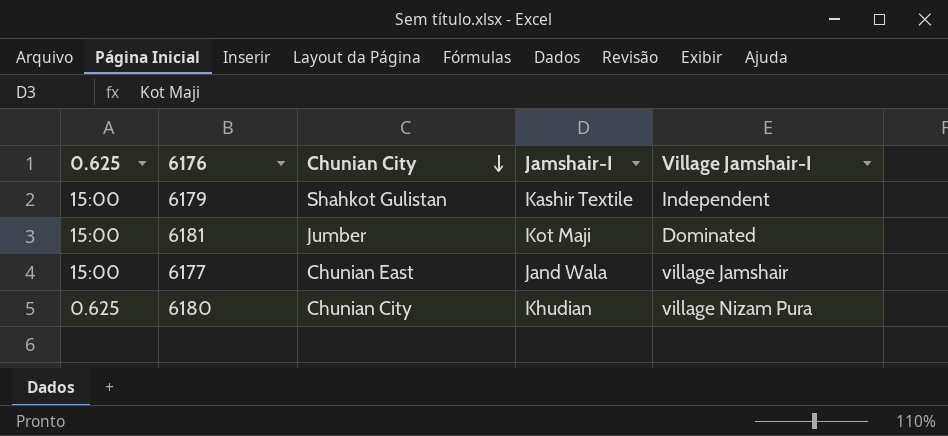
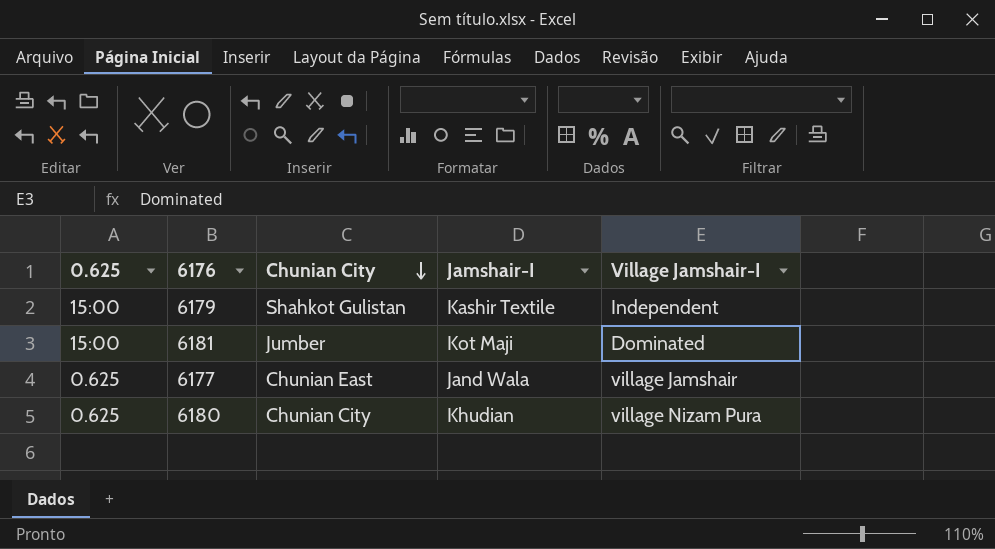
6177 | 0.625: 15:00 -> 0.625

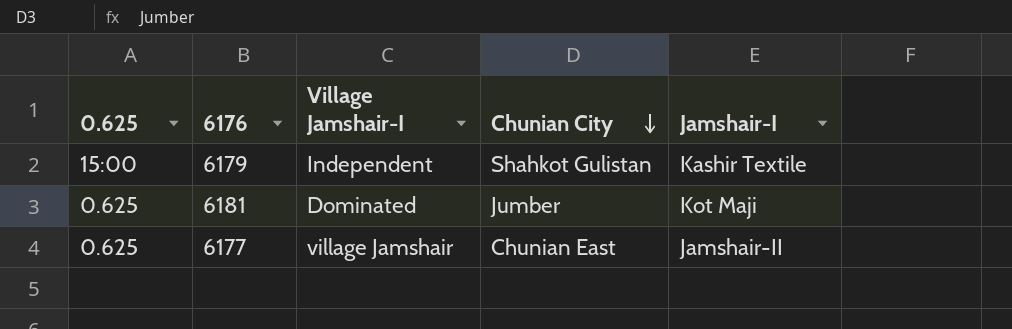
column Village Jamshair-I | position: 5 -> 3
row 6180: 0.625 | Chunian City | Khudian | village Nizam Pura -> none
6181 | 0.625: 15:00 -> 0.625
6177 | Jamshair-I: Jand Wala -> Jamshair-II

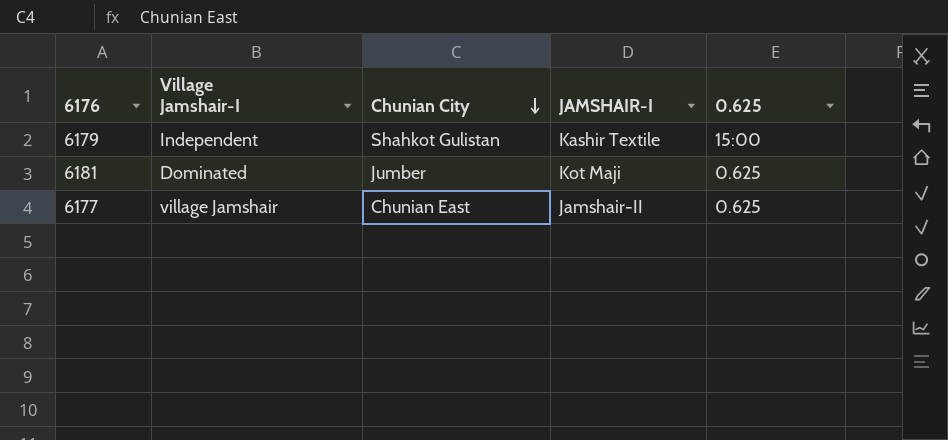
column name: Jamshair-I -> JAMSHAIR-I
column 0.625 | position: 1 -> 5

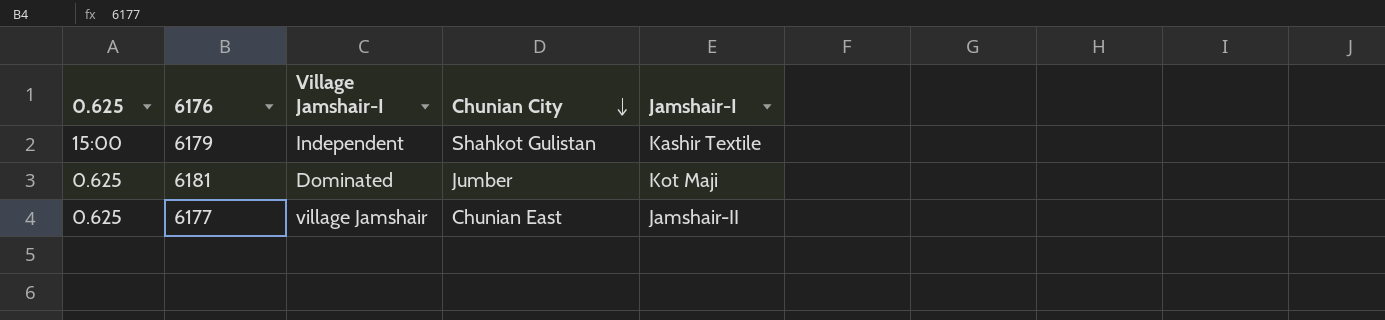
column 0.625 | position: 5 -> 1
column name: JAMSHAIR-I -> Jamshair-I

